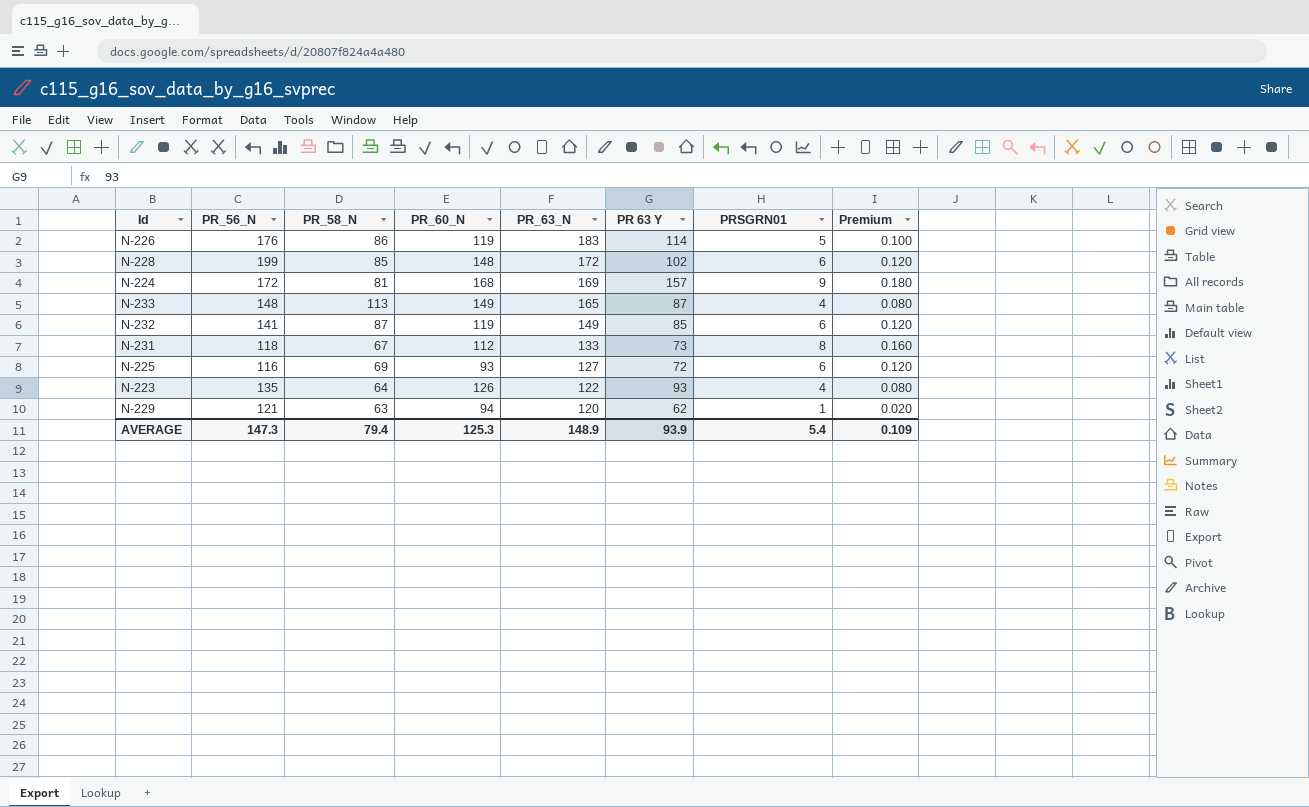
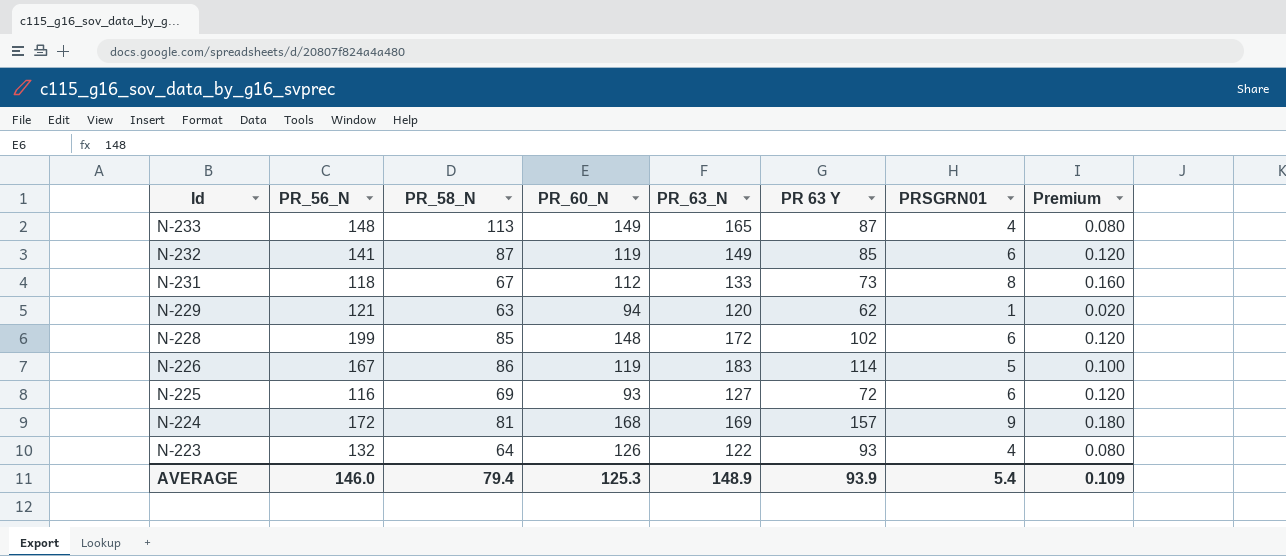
row order: PR_63_N descending -> Id descending
N-226 | PR_56_N: 176 -> 167
N-223 | PR_56_N: 135 -> 132
AVERAGE | PR_56_N: 147.3 -> 146.0

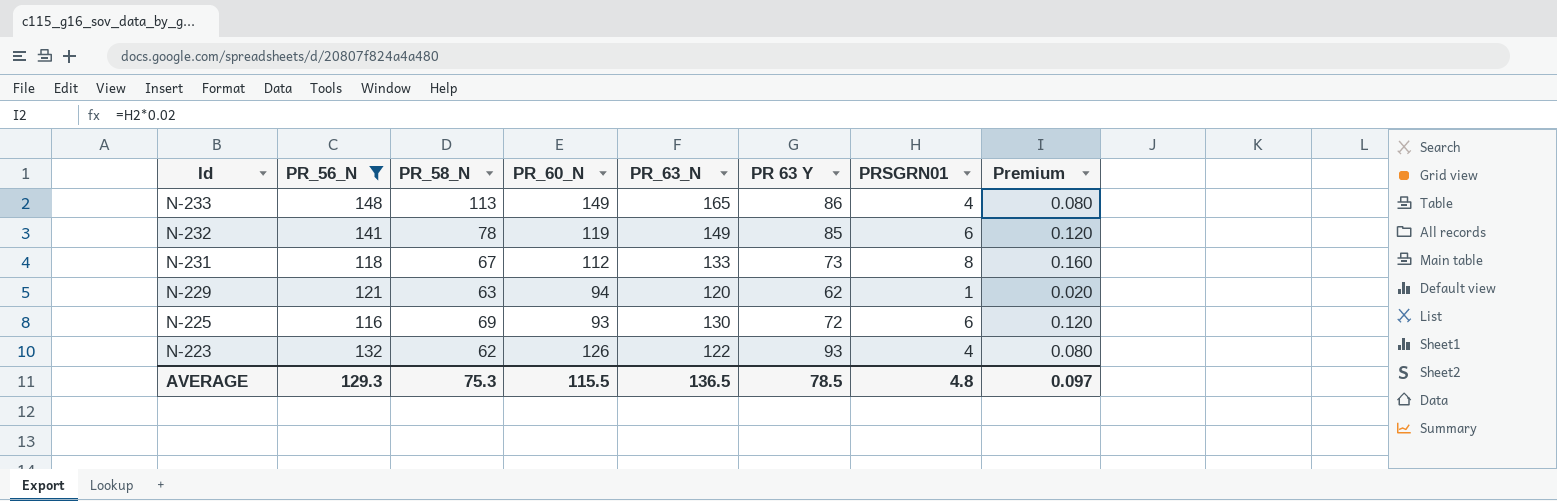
filter: none -> PR_56_N <= 148
N-233 | PR 63 Y: 87 -> 86
N-232 | PR_58_N: 87 -> 78
N-225 | PR_63_N: 127 -> 130
N-223 | PR_58_N: 64 -> 62
AVERAGE | PR_56_N: 146.0 -> 129.3
AVERAGE | PR_58_N: 79.4 -> 75.3
AVERAGE | PR_60_N: 125.3 -> 115.5
AVERAGE | PR_63_N: 148.9 -> 136.5
AVERAGE | PR 63 Y: 93.9 -> 78.5
AVERAGE | PRSGRN01: 5.4 -> 4.8
AVERAGE | Premium: 0.109 -> 0.097

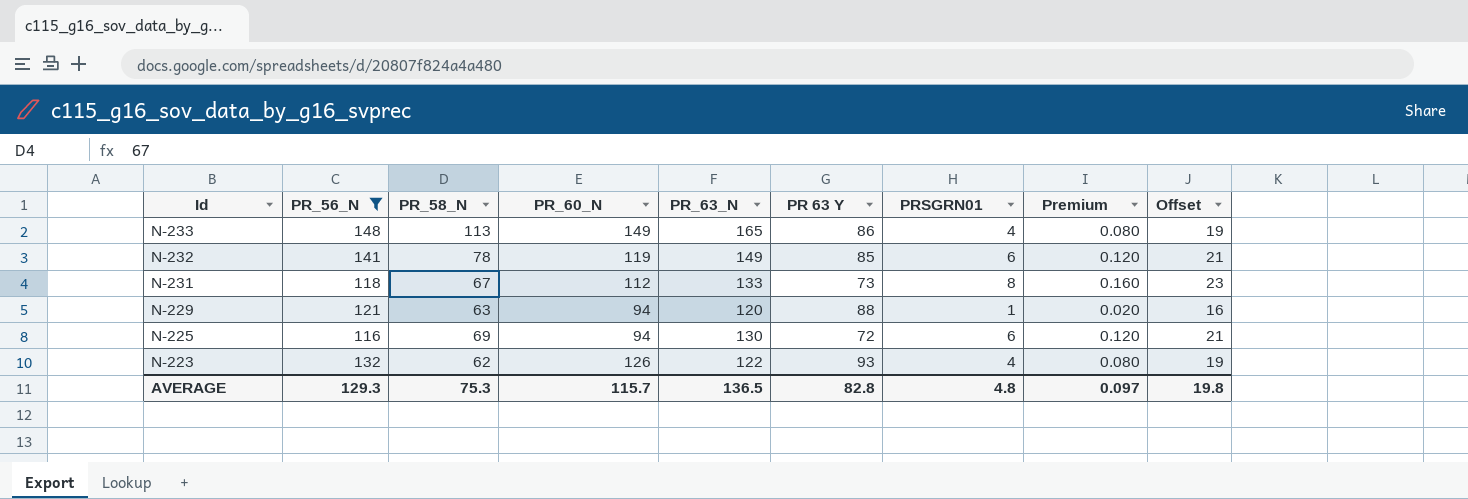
column Offset | formula: none -> [PRSGRN01] + 15
N-229 | PR 63 Y: 62 -> 88
N-225 | PR_60_N: 93 -> 94
AVERAGE | PR_60_N: 115.5 -> 115.7
AVERAGE | PR 63 Y: 78.5 -> 82.8

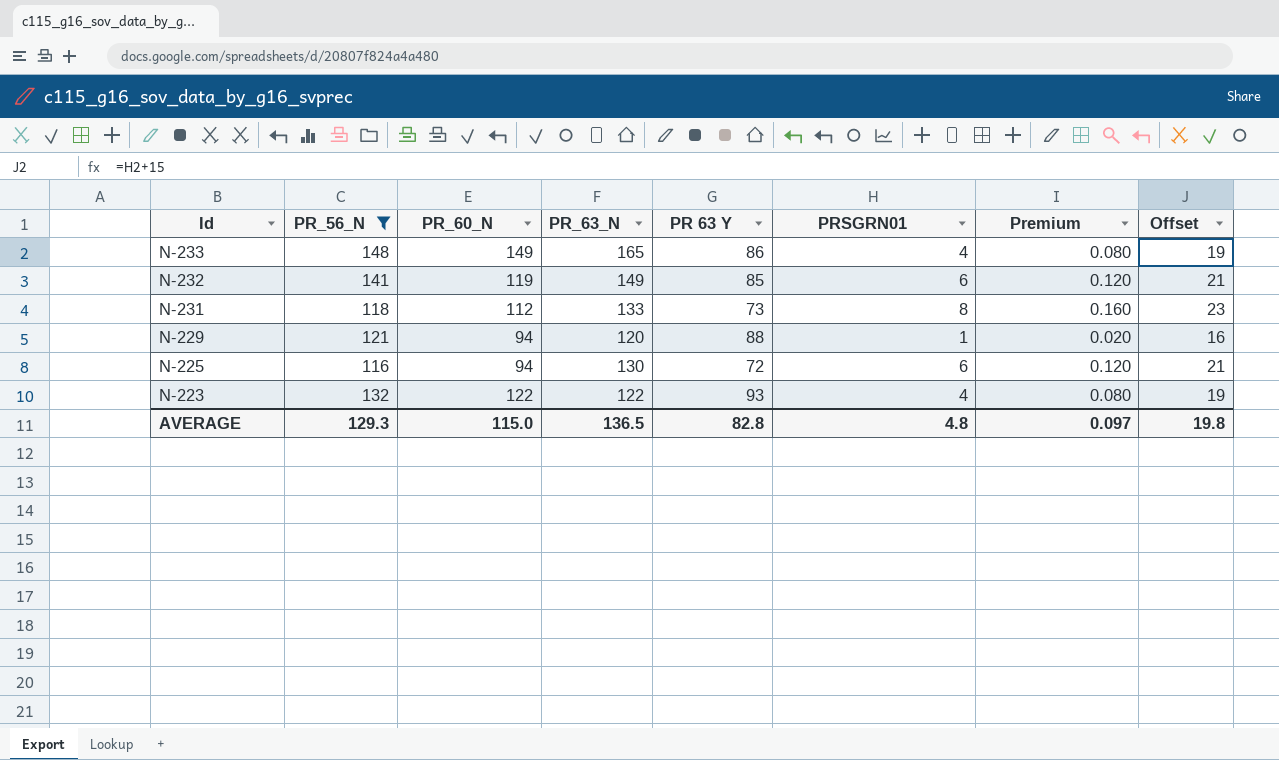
column PR_58_N | position: 3 -> none
N-223 | PR_60_N: 126 -> 122
AVERAGE | PR_60_N: 115.7 -> 115.0

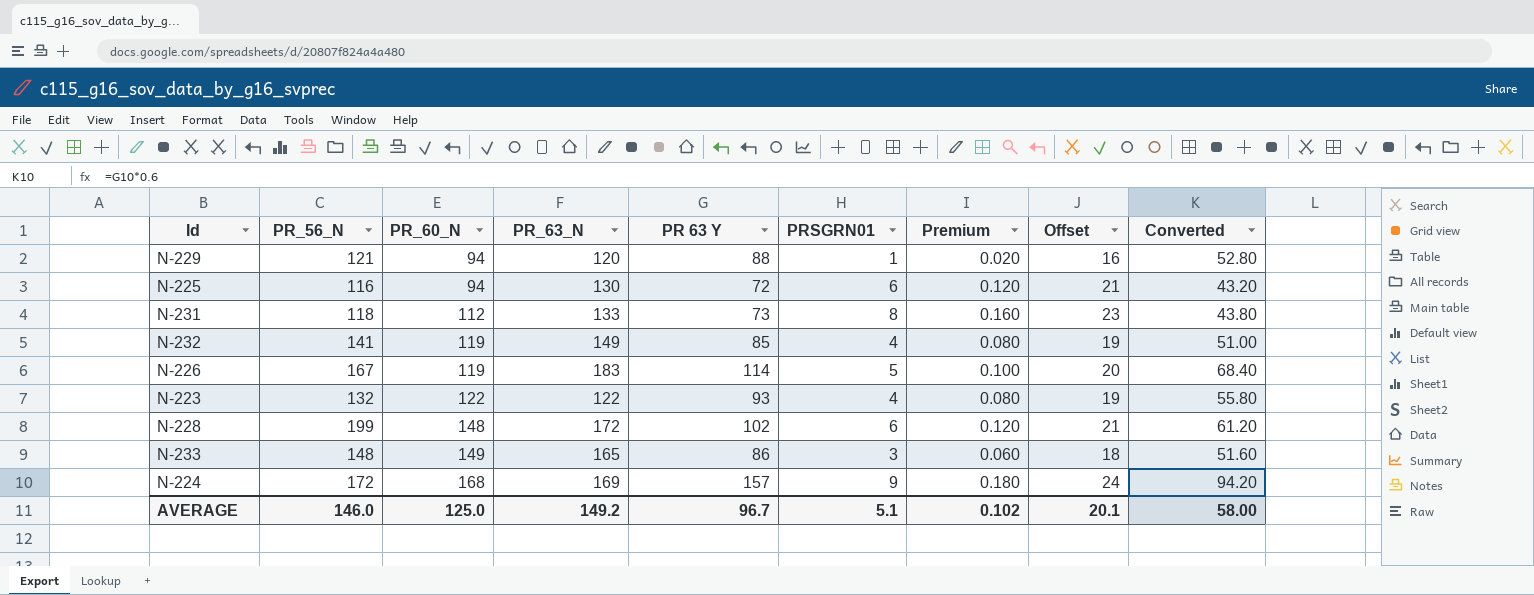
filter: PR_56_N <= 148 -> none
row order: Id descending -> PR_60_N ascending
column Converted | formula: none -> [PR 63 Y] * 0.6
N-232 | PRSGRN01: 6 -> 4
N-232 | Premium: 0.120 -> 0.080
N-232 | Offset: 21 -> 19
N-233 | PRSGRN01: 4 -> 3
N-233 | Premium: 0.080 -> 0.060
N-233 | Offset: 19 -> 18
AVERAGE | PR_56_N: 129.3 -> 146.0
AVERAGE | PR_60_N: 115.0 -> 125.0
AVERAGE | PR_63_N: 136.5 -> 149.2
AVERAGE | PR 63 Y: 82.8 -> 96.7
AVERAGE | PRSGRN01: 4.8 -> 5.1
AVERAGE | Premium: 0.097 -> 0.102
AVERAGE | Offset: 19.8 -> 20.1

